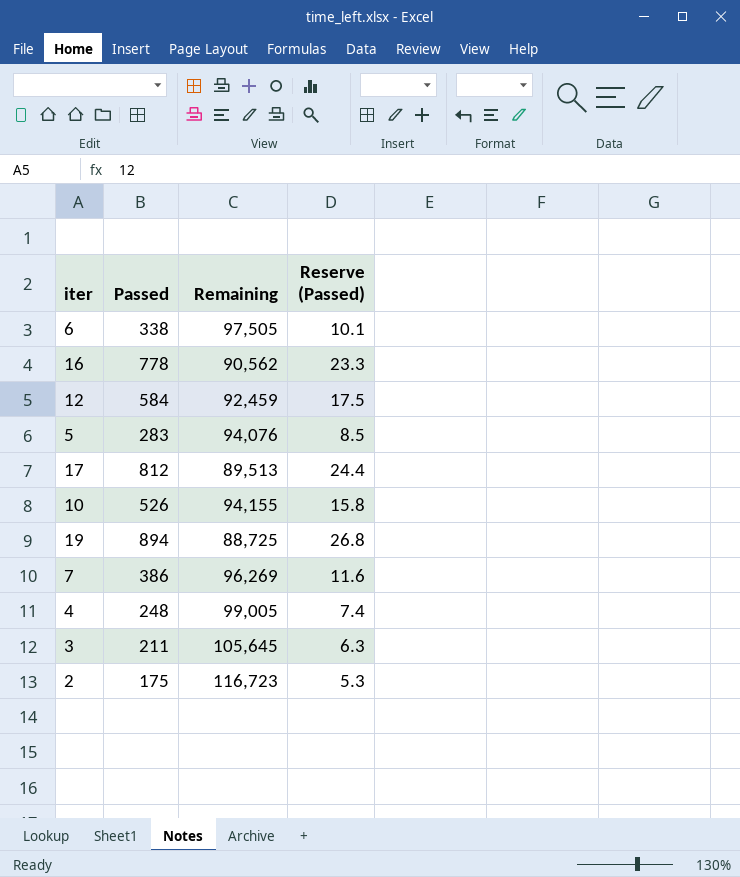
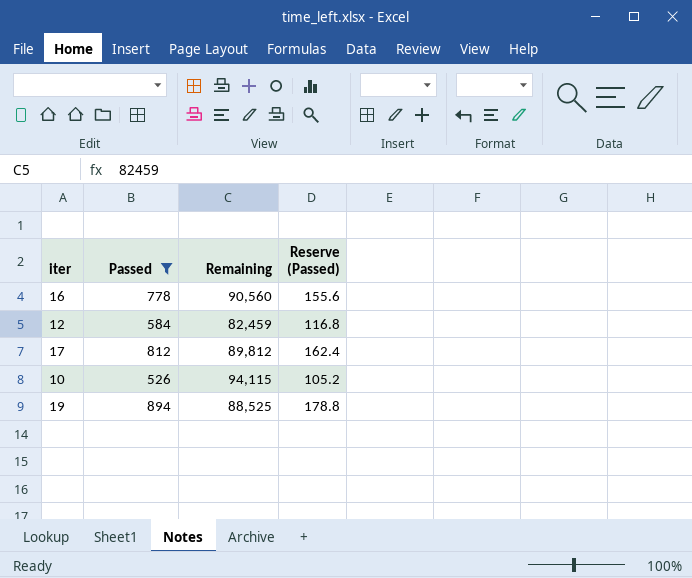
filter: none -> Passed >= 526
column Reserve (Passed) | formula: [Passed] * 0.03 -> [Passed] * 0.2
16 | Remaining: 90,562 -> 90,560
12 | Remaining: 92,459 -> 82,459
17 | Remaining: 89,513 -> 89,812
10 | Remaining: 94,155 -> 94,115
19 | Remaining: 88,725 -> 88,525

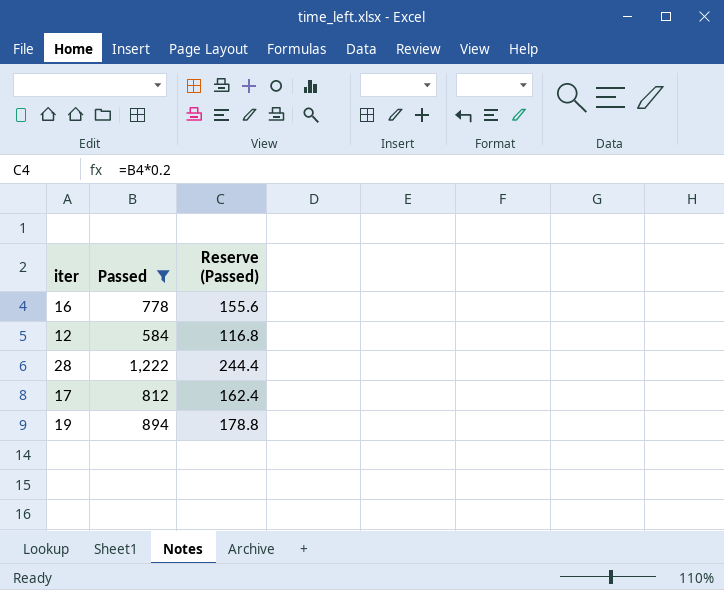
column Remaining | position: 3 -> none
row 10: 526 | 94,115 | 105.2 -> none
row 28: none -> 1,222 | 244.4

